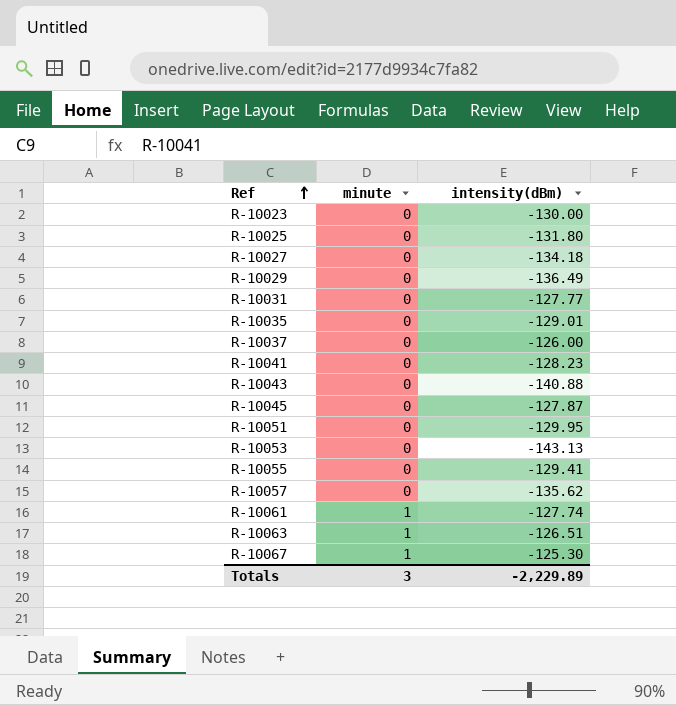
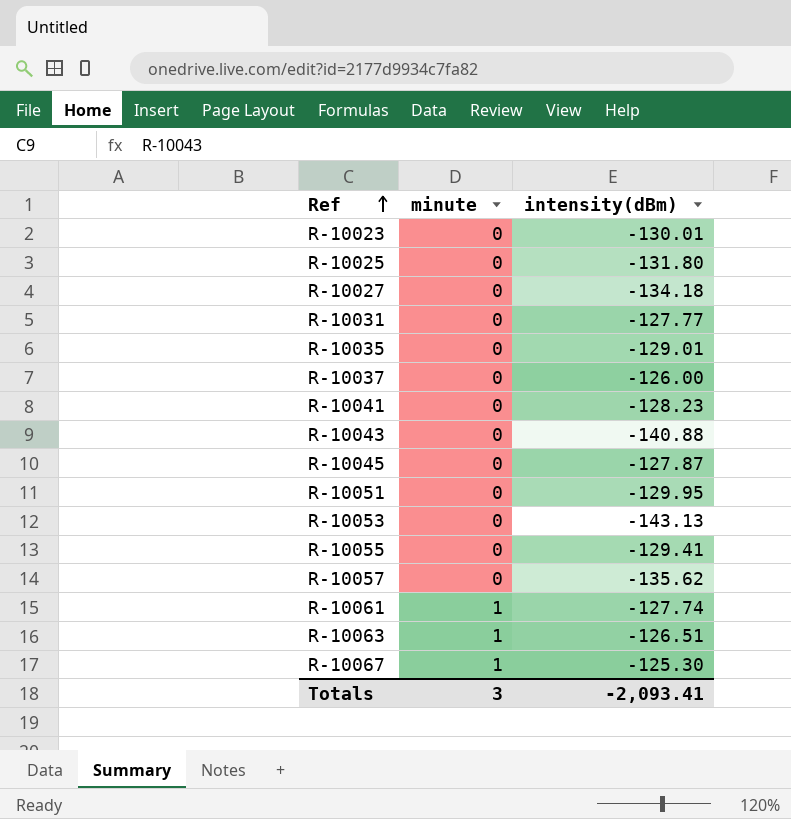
row R-10029: 0 | -136.49 -> none
R-10023 | intensity(dBm): -130.00 -> -130.01
Totals | intensity(dBm): -2,229.89 -> -2,093.41

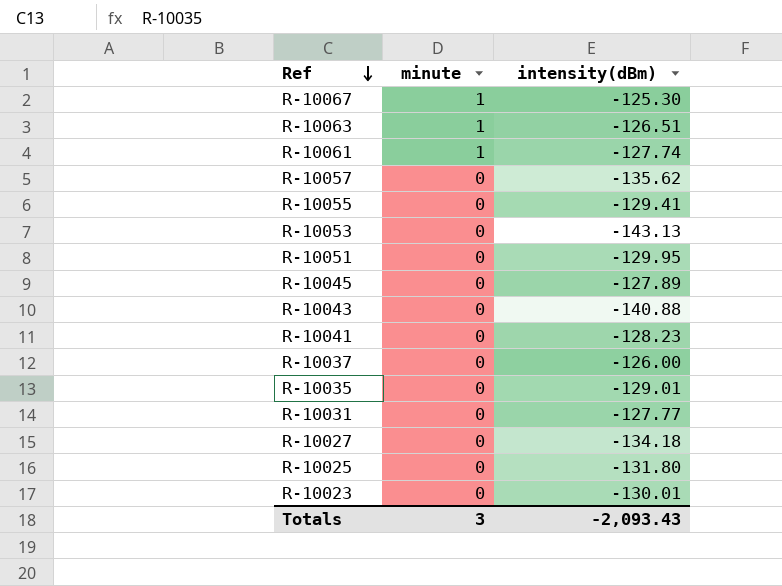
row order: Ref ascending -> Ref descending
R-10045 | intensity(dBm): -127.87 -> -127.89
Totals | intensity(dBm): -2,093.41 -> -2,093.43

